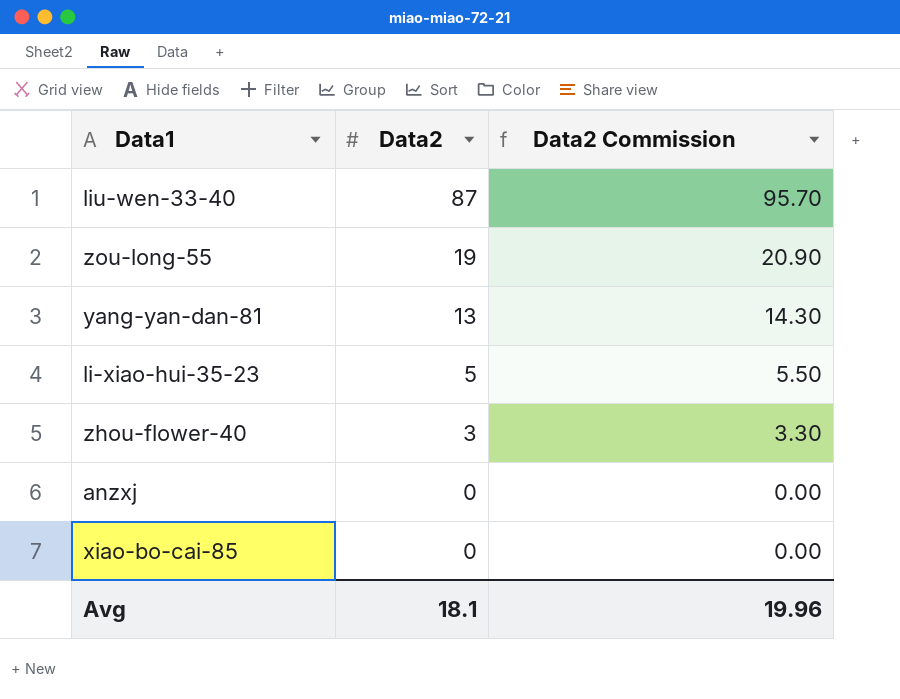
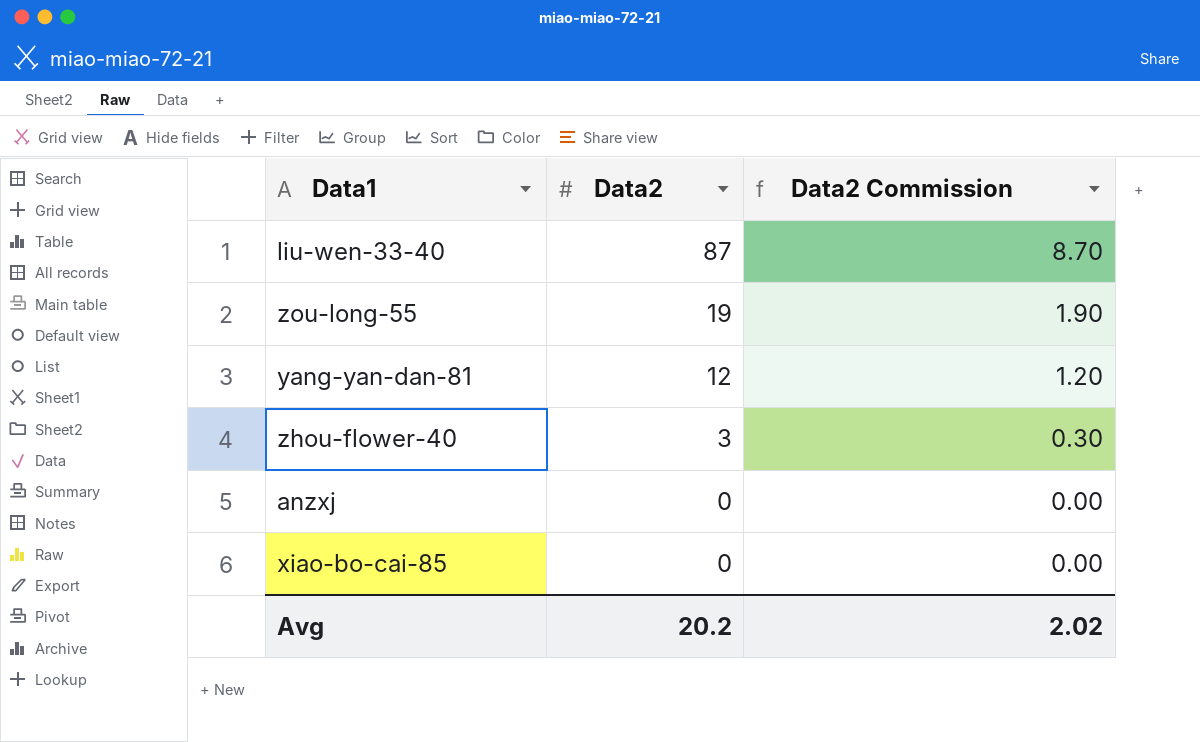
column Data2 Commission | formula: [Data2] * 1.1 -> [Data2] * 0.1
row li-xiao-hui-35-23: 5 | 5.50 -> none
yang-yan-dan-81 | Data2: 13 -> 12
Avg | Data2: 18.1 -> 20.2
Avg | Data2 Commission: 19.96 -> 2.02

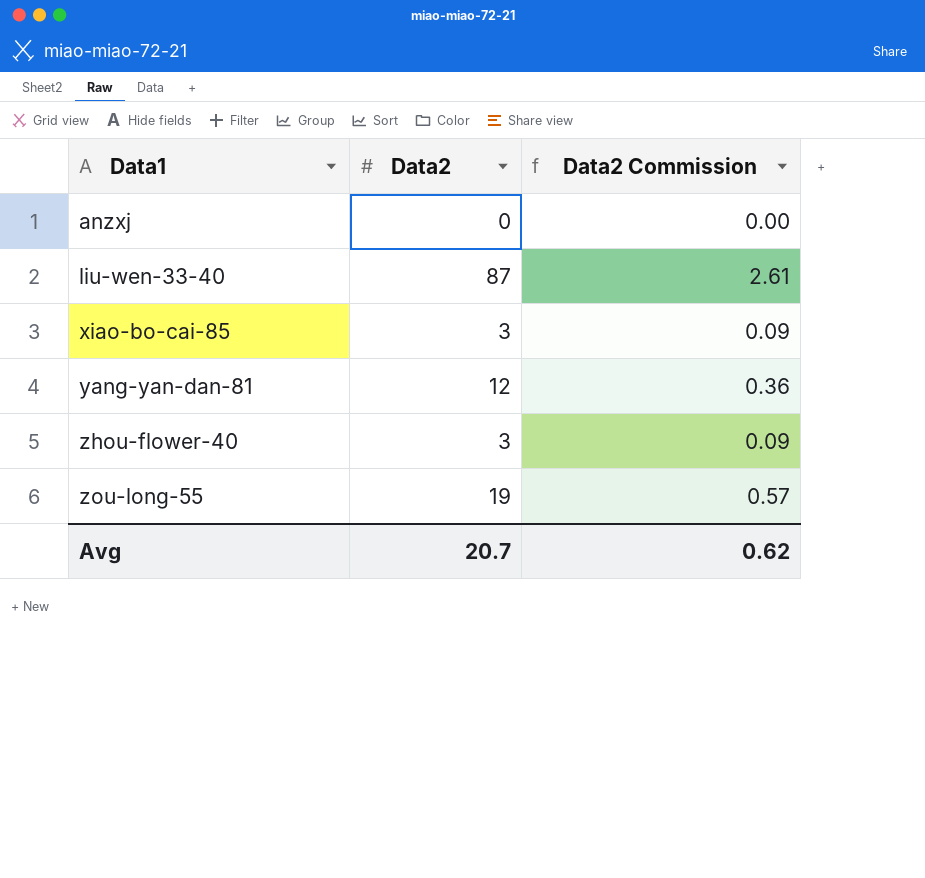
row order: Data2 descending -> Data1 ascending
column Data2 Commission | formula: [Data2] * 0.1 -> [Data2] * 0.03
xiao-bo-cai-85 | Data2: 0 -> 3
Avg | Data2: 20.2 -> 20.7
Avg | Data2 Commission: 2.02 -> 0.62

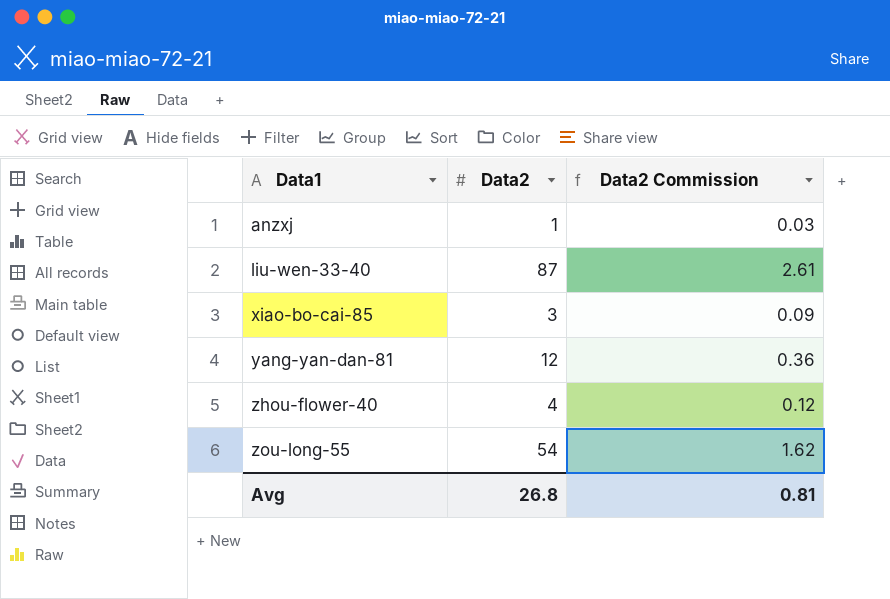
anzxj | Data2: 0 -> 1
anzxj | Data2 Commission: 0.00 -> 0.03
zhou-flower-40 | Data2: 3 -> 4
zhou-flower-40 | Data2 Commission: 0.09 -> 0.12
zou-long-55 | Data2: 19 -> 54
zou-long-55 | Data2 Commission: 0.57 -> 1.62
Avg | Data2: 20.7 -> 26.8
Avg | Data2 Commission: 0.62 -> 0.81

